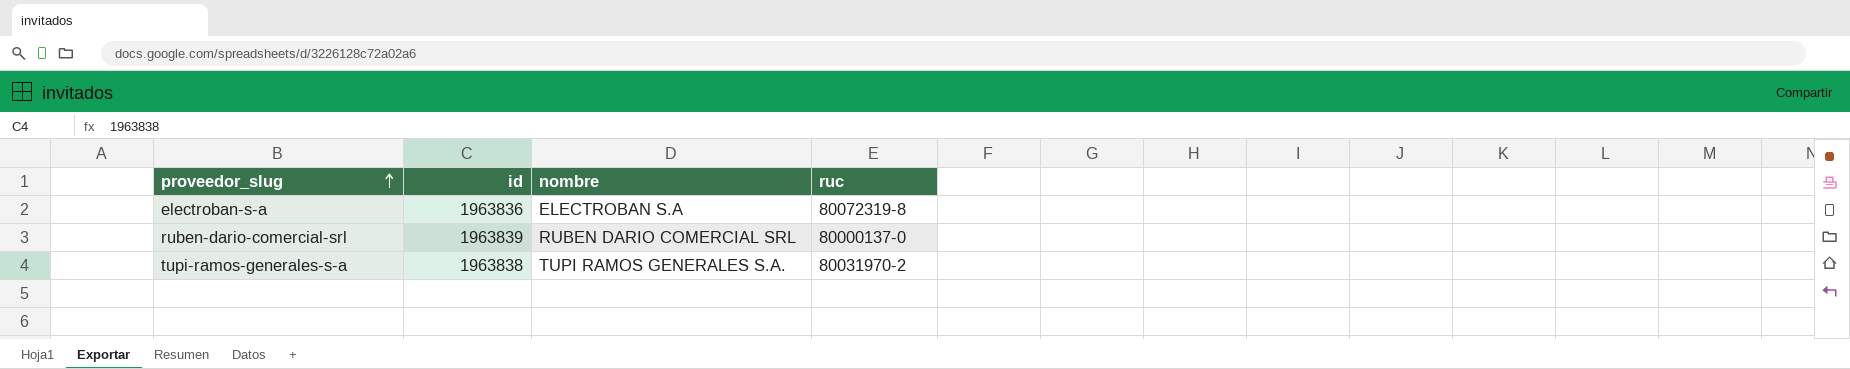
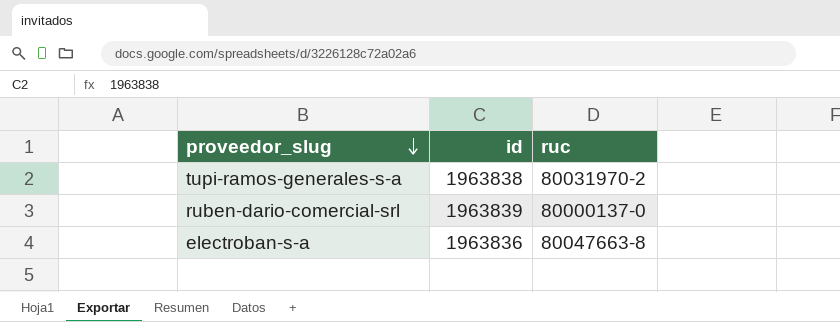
row order: proveedor_slug ascending -> proveedor_slug descending
column nombre | position: 3 -> none
electroban-s-a | ruc: 80072319-8 -> 80047663-8

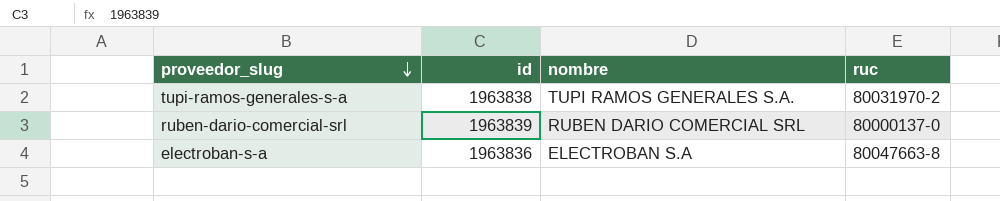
column nombre | position: none -> 3

